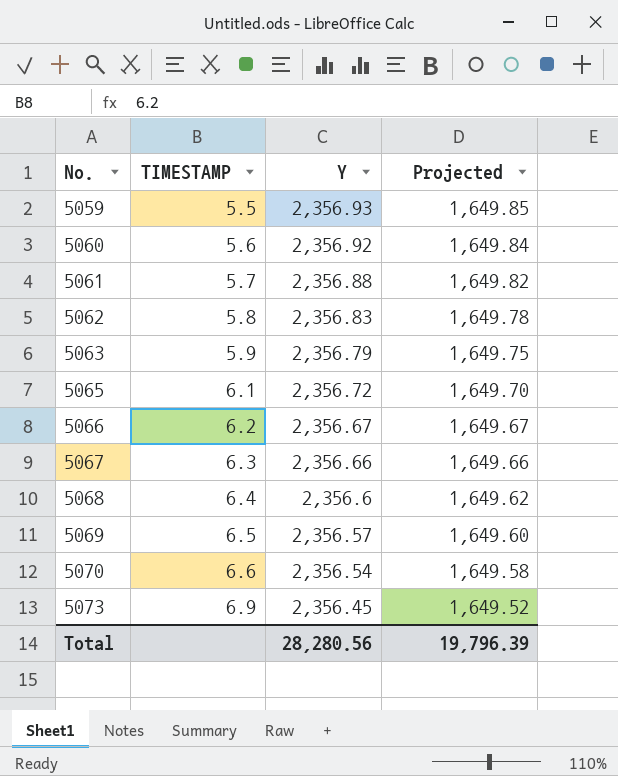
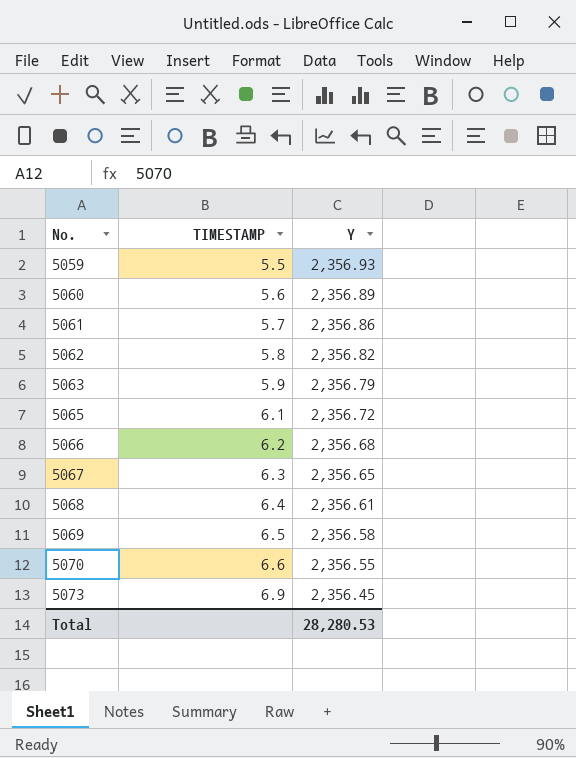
column Projected | formula: [Y] * 0.7 -> none
5060 | Y: 2,356.92 -> 2,356.89
5061 | Y: 2,356.88 -> 2,356.86
5062 | Y: 2,356.83 -> 2,356.82
5066 | Y: 2,356.67 -> 2,356.68
5067 | Y: 2,356.66 -> 2,356.65
5068 | Y: 2,356.6 -> 2,356.61
5069 | Y: 2,356.57 -> 2,356.58
5070 | Y: 2,356.54 -> 2,356.55
Total | Y: 28,280.56 -> 28,280.53

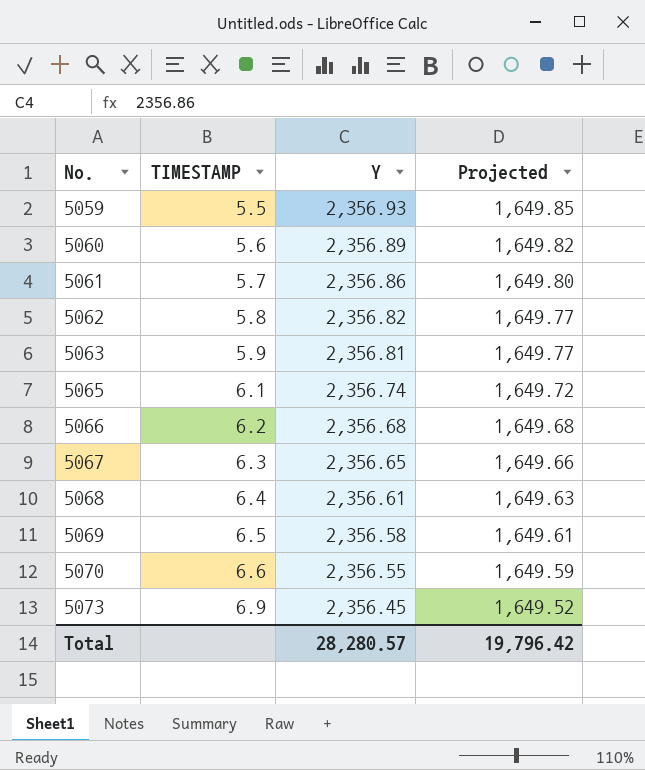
column Projected | formula: none -> [Y] * 0.7
5063 | Y: 2,356.79 -> 2,356.81
5065 | Y: 2,356.72 -> 2,356.74
Total | Y: 28,280.53 -> 28,280.57

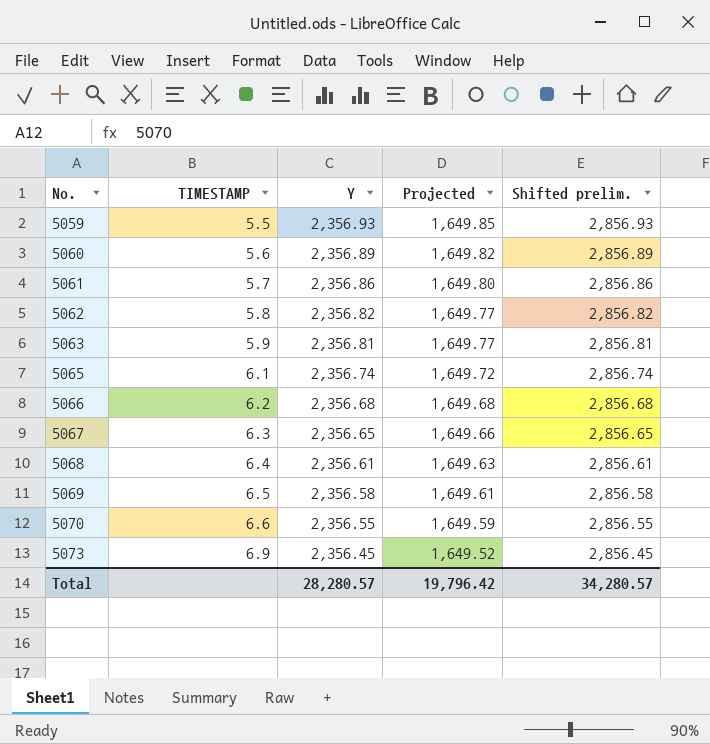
column Shifted prelim. | formula: none -> [Y] + 500

